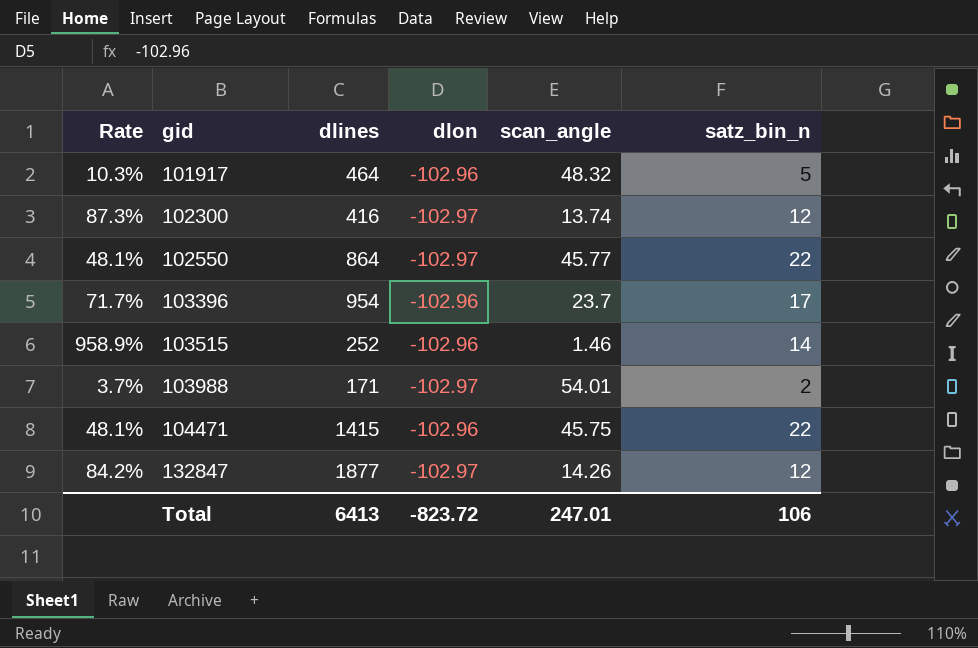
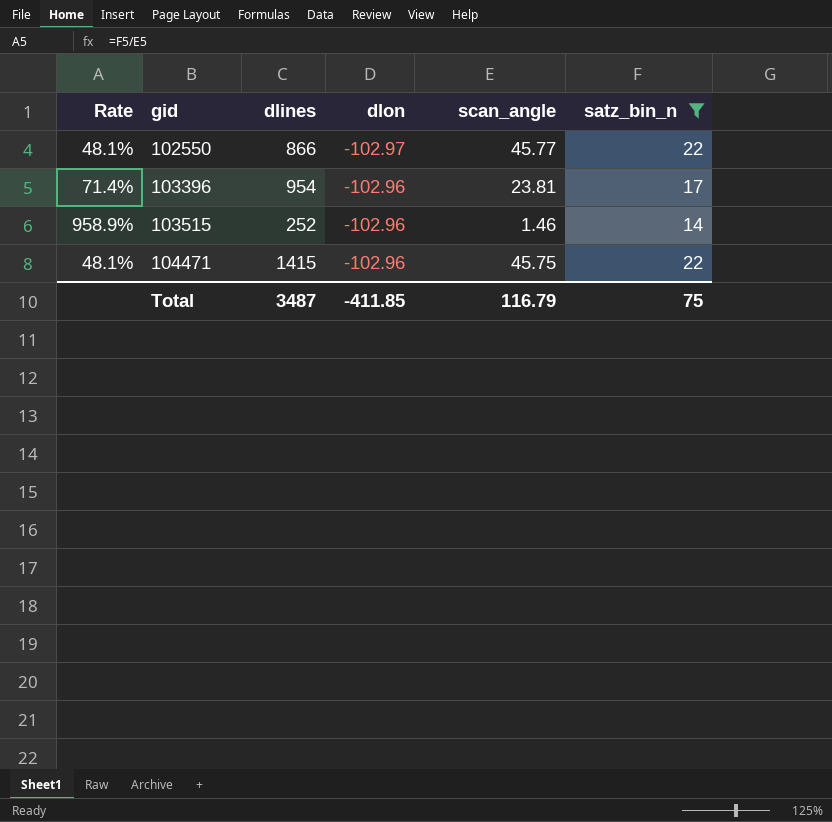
filter: none -> satz_bin_n >= 14
102550 | dlines: 864 -> 866
103396 | Rate: 71.7% -> 71.4%
103396 | scan_angle: 23.7 -> 23.81
Total | dlines: 6413 -> 3487
Total | dlon: -823.72 -> -411.85
Total | scan_angle: 247.01 -> 116.79
Total | satz_bin_n: 106 -> 75

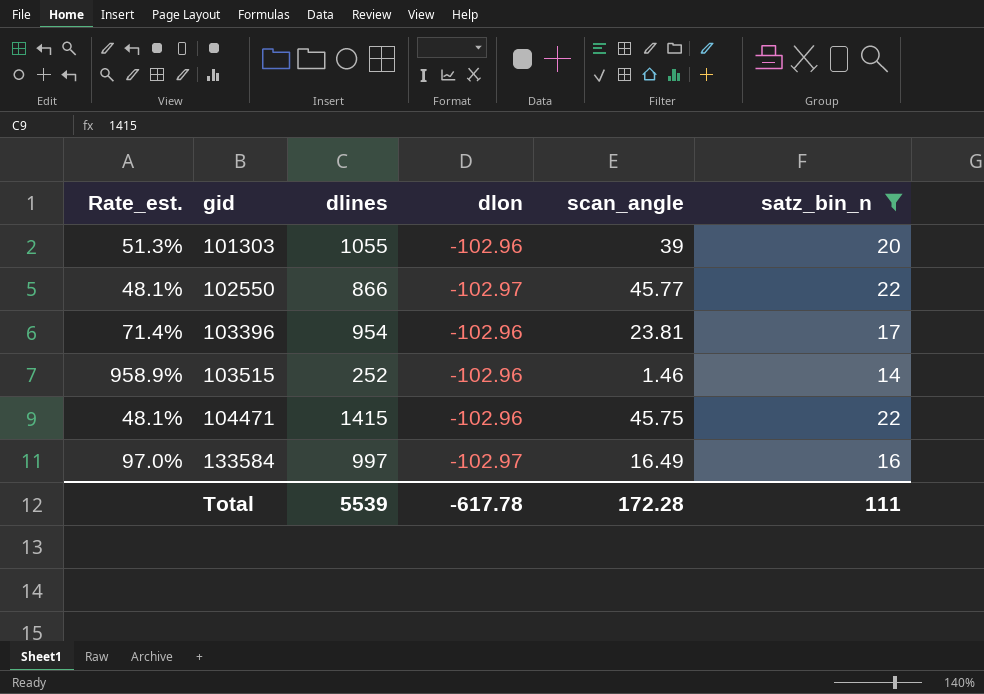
column name: Rate -> Rate_est.
row 101303: none -> 51.3% | 1055 | -102.96 | 39 | 20
row 133584: none -> 97.0% | 997 | -102.97 | 16.49 | 16
Total | dlines: 3487 -> 5539
Total | dlon: -411.85 -> -617.78
Total | scan_angle: 116.79 -> 172.28
Total | satz_bin_n: 75 -> 111

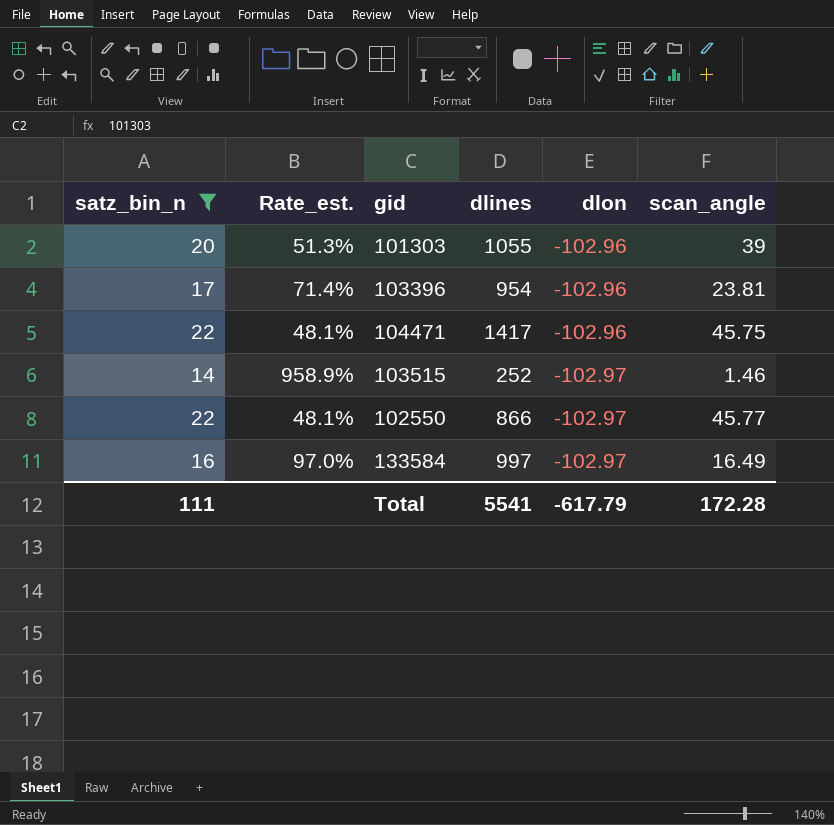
row order: gid ascending -> dlon descending
column satz_bin_n | position: 6 -> 1
104471 | dlines: 1415 -> 1417
103515 | dlon: -102.96 -> -102.97
Total | dlines: 5539 -> 5541
Total | dlon: -617.78 -> -617.79

